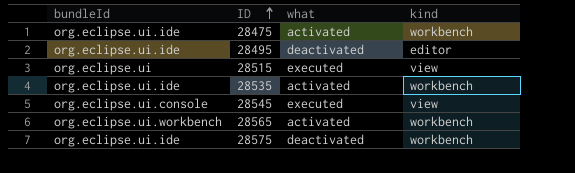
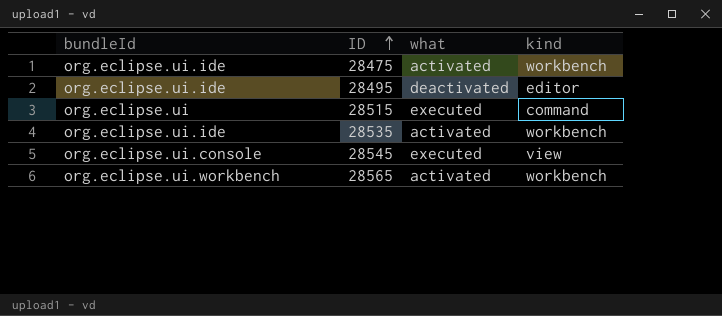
row 28575: org.eclipse.ui.ide | deactivated | workbench -> none
28515 | kind: view -> command

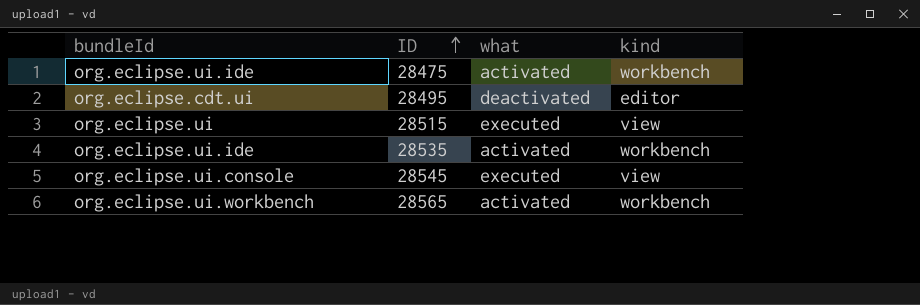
28495 | bundleId: org.eclipse.ui.ide -> org.eclipse.cdt.ui
28515 | kind: command -> view

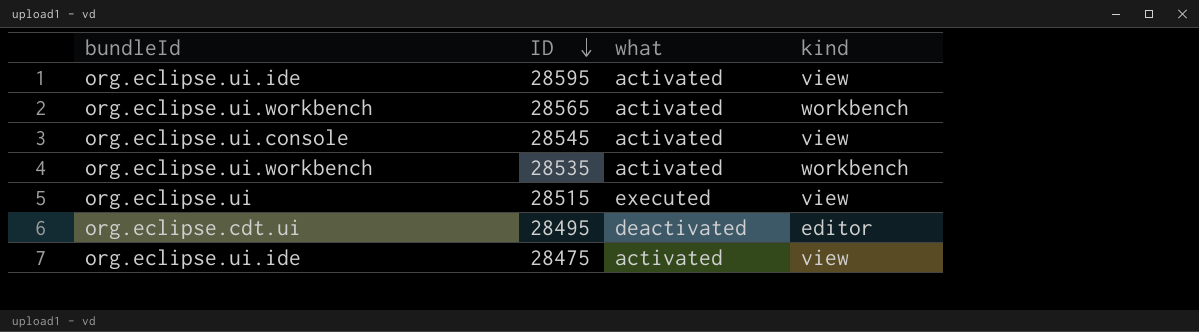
row order: ID ascending -> ID descending
row 28595: none -> org.eclipse.ui.ide | activated | view
28545 | what: executed -> activated
28535 | bundleId: org.eclipse.ui.ide -> org.eclipse.ui.workbench
28475 | kind: workbench -> view

